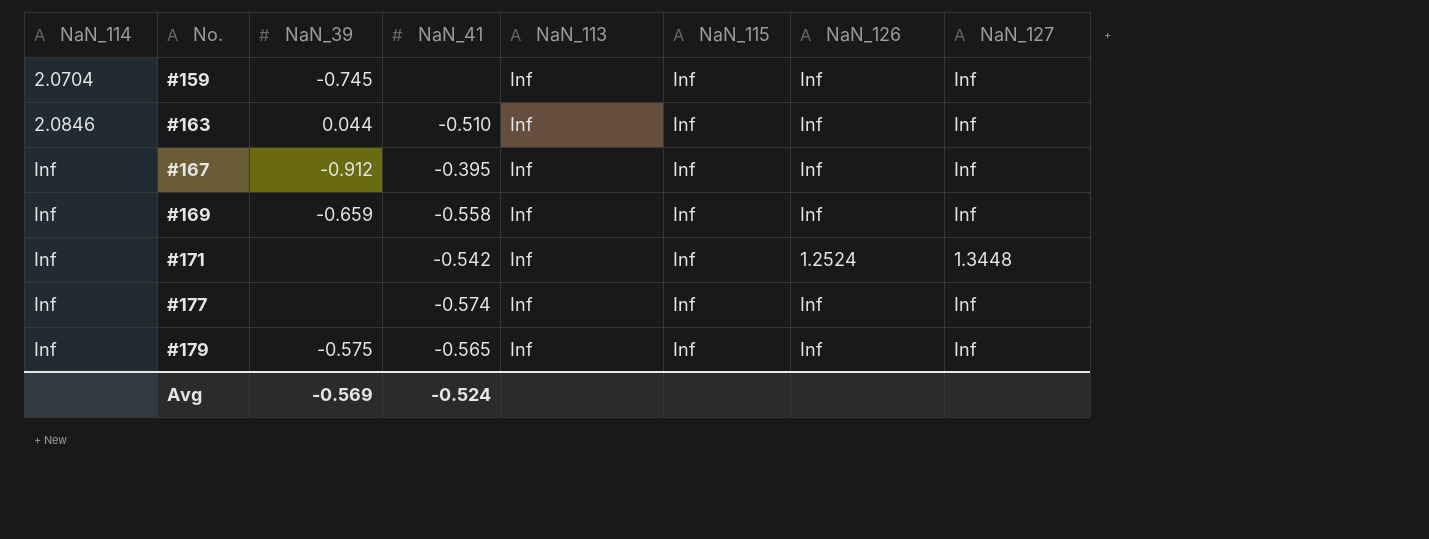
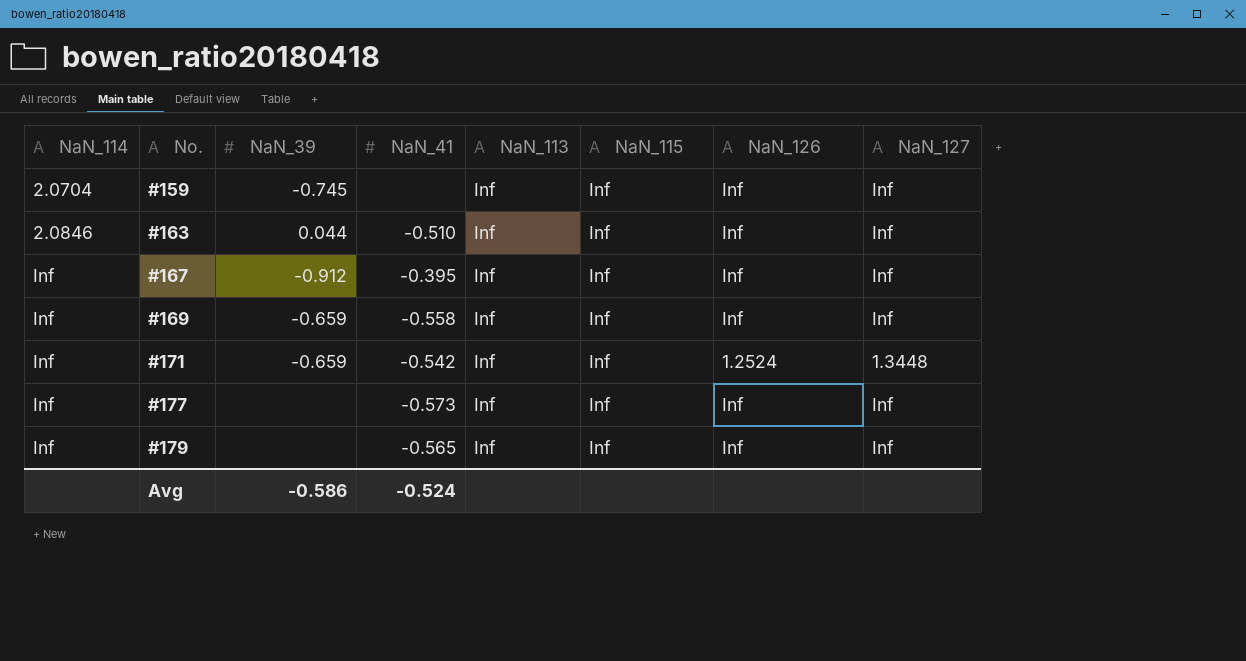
#171 | NaN_39: none -> -0.659
#177 | NaN_41: -0.574 -> -0.573
#179 | NaN_39: -0.575 -> none
Avg | NaN_39: -0.569 -> -0.586

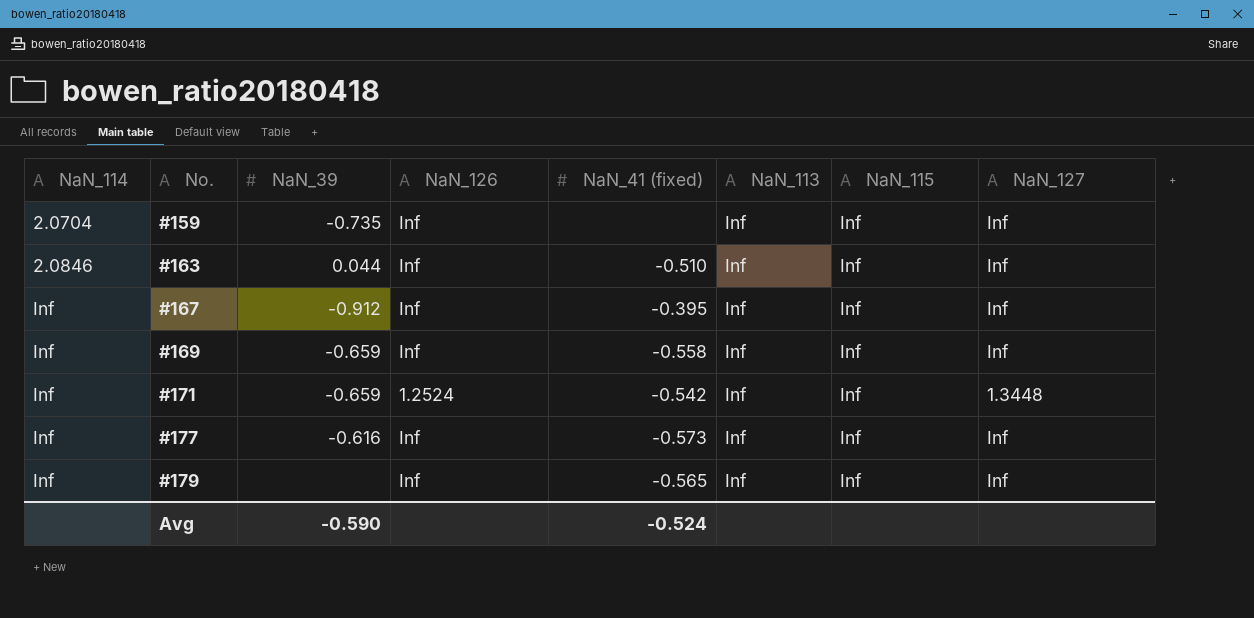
column NaN_126 | position: 7 -> 4
column name: NaN_41 -> NaN_41 (fixed)
#159 | NaN_39: -0.745 -> -0.735
#177 | NaN_39: none -> -0.616
Avg | NaN_39: -0.586 -> -0.590

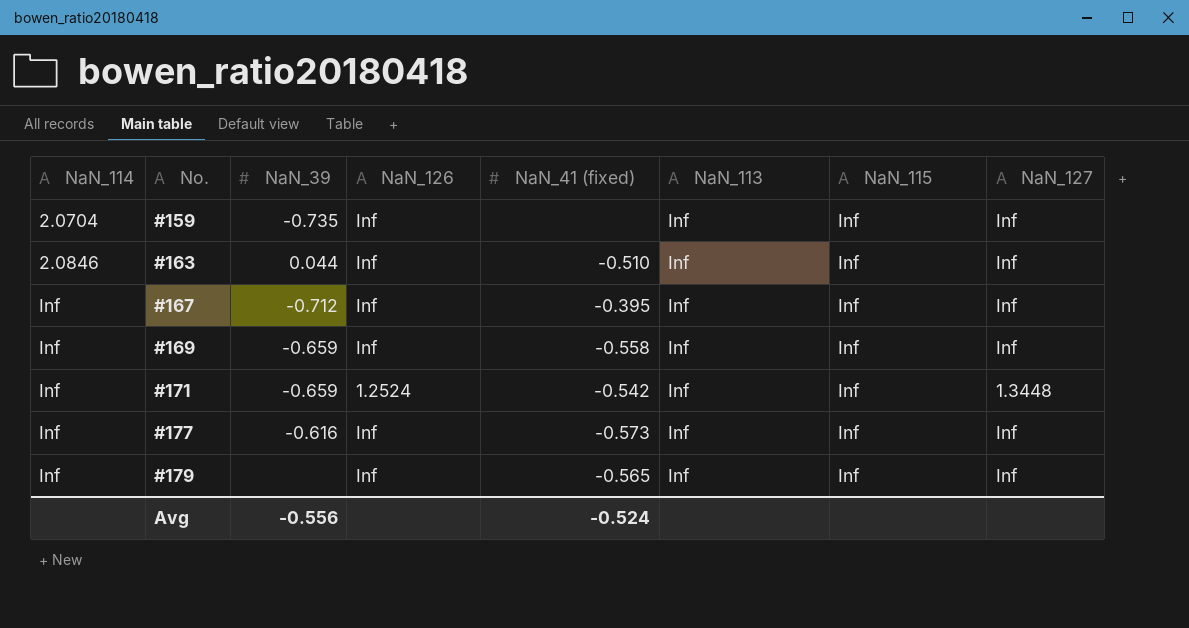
#167 | NaN_39: -0.912 -> -0.712
Avg | NaN_39: -0.590 -> -0.556

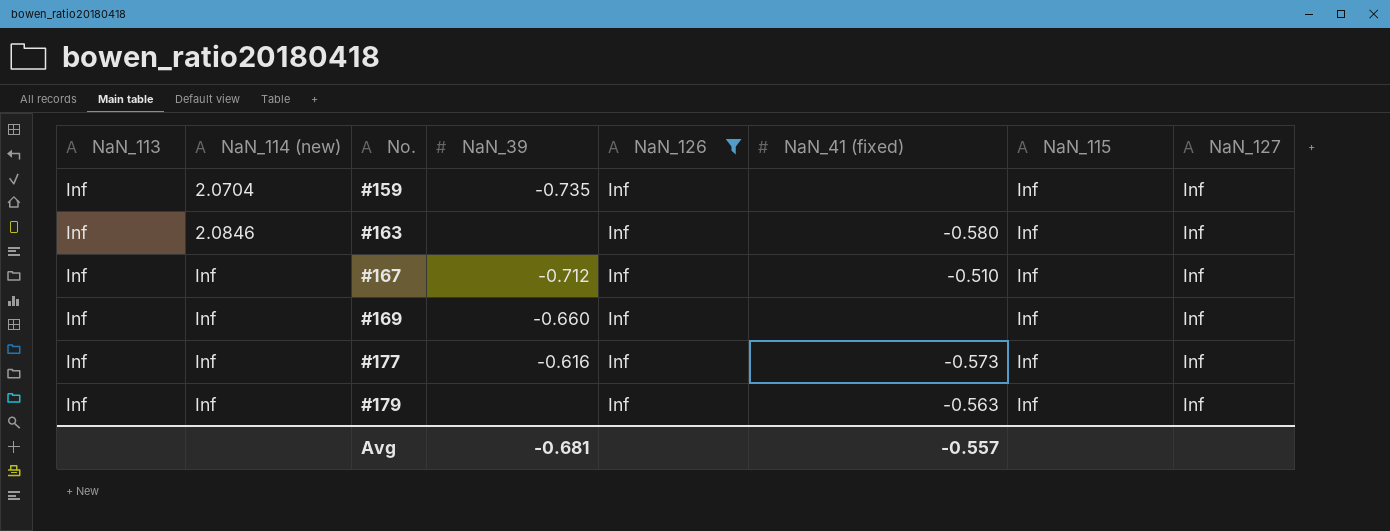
filter: none -> NaN_126 = Inf
column NaN_113 | position: 6 -> 1
column name: NaN_114 -> NaN_114 (new)
#163 | NaN_39: 0.044 -> none
#163 | NaN_41 (fixed): -0.510 -> -0.580
#167 | NaN_41 (fixed): -0.395 -> -0.510
#169 | NaN_39: -0.659 -> -0.660
#169 | NaN_41 (fixed): -0.558 -> none
#179 | NaN_41 (fixed): -0.565 -> -0.563
Avg | NaN_39: -0.556 -> -0.681
Avg | NaN_41 (fixed): -0.524 -> -0.557

